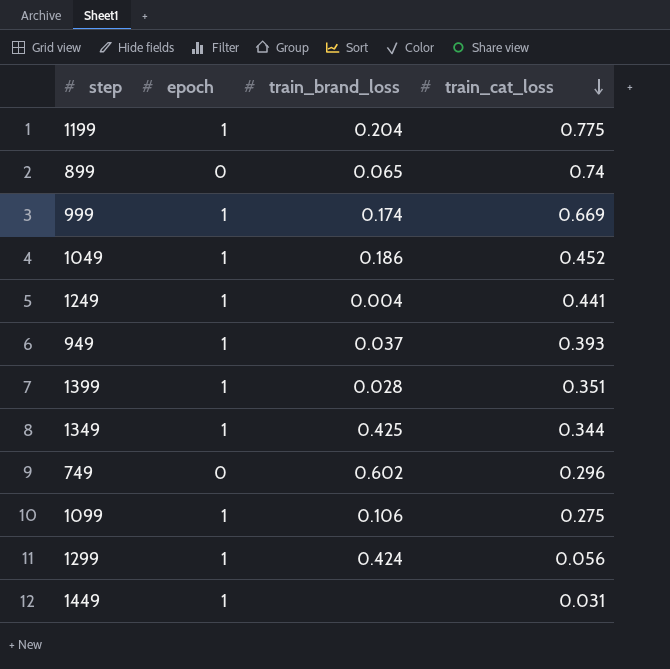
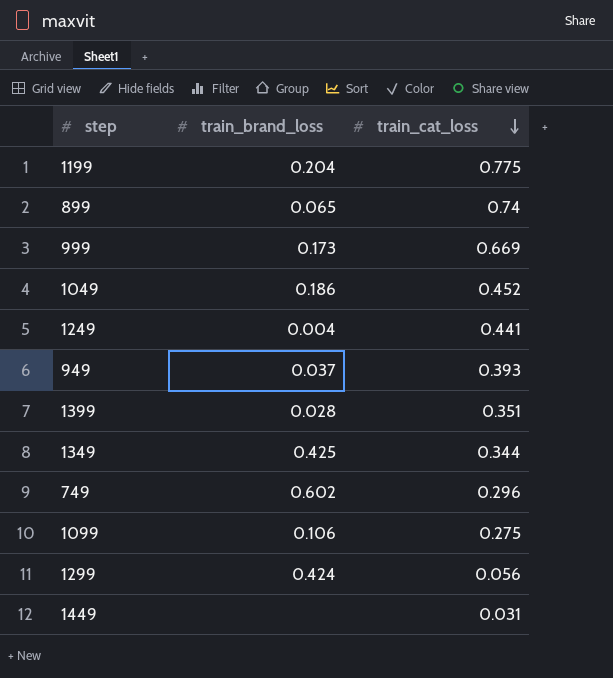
column epoch | position: 2 -> none
999 | train_brand_loss: 0.174 -> 0.173

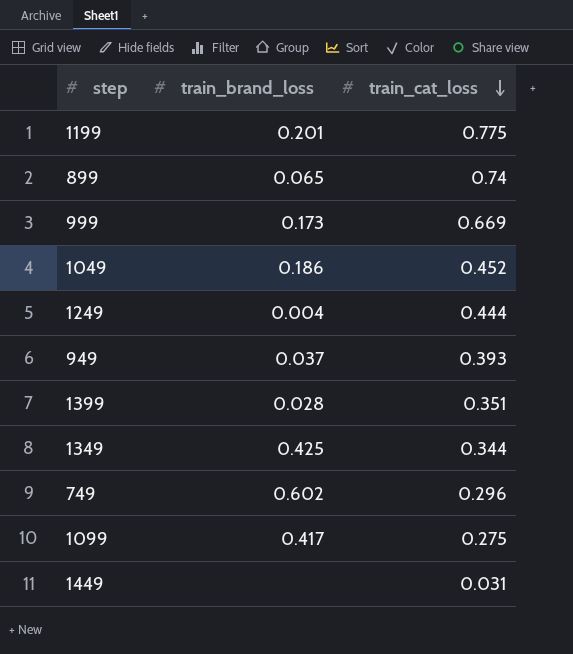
row 1299: 0.424 | 0.056 -> none
1199 | train_brand_loss: 0.204 -> 0.201
1249 | train_cat_loss: 0.441 -> 0.444
1099 | train_brand_loss: 0.106 -> 0.417

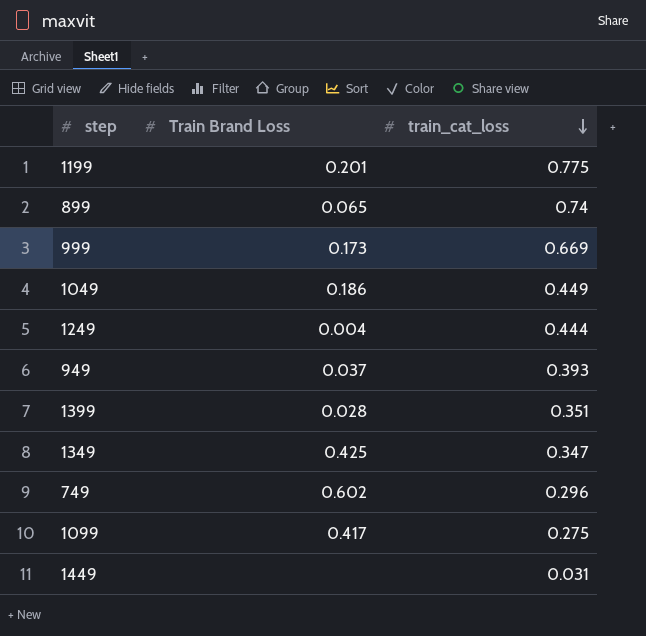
column name: train_brand_loss -> Train Brand Loss
1049 | train_cat_loss: 0.452 -> 0.449
1349 | train_cat_loss: 0.344 -> 0.347

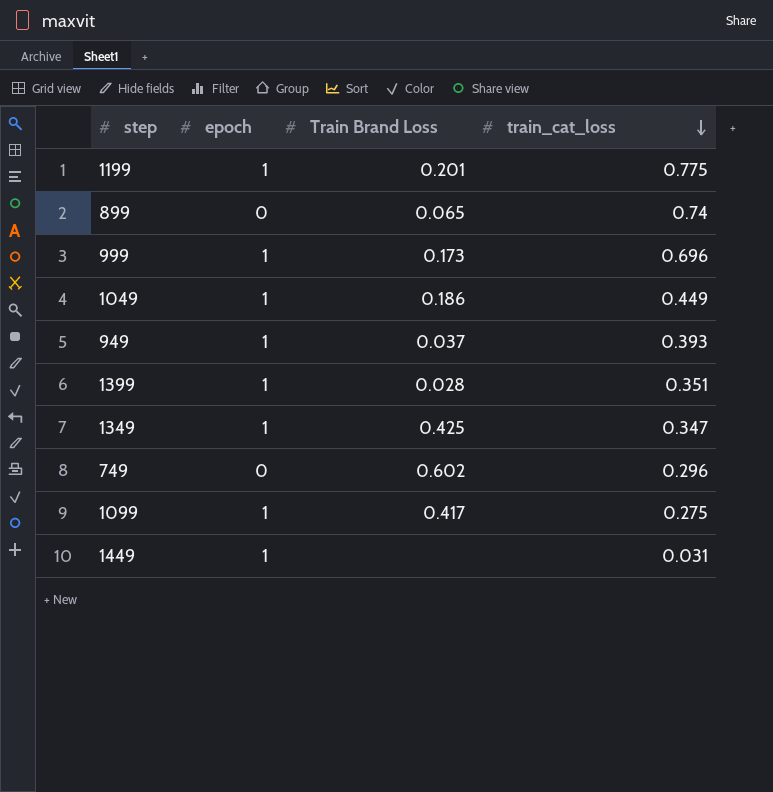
column epoch | position: none -> 2
row 1249: 0.004 | 0.444 -> none
999 | train_cat_loss: 0.669 -> 0.696

